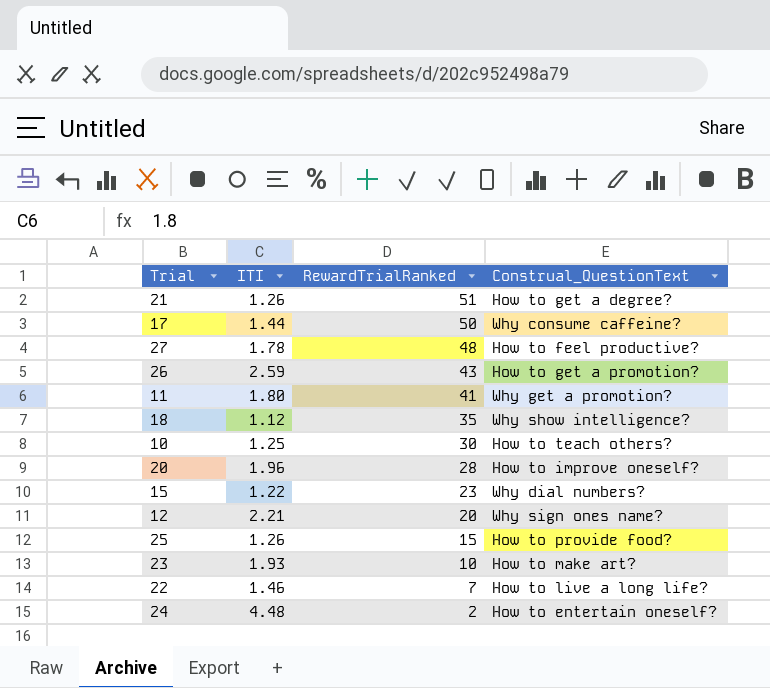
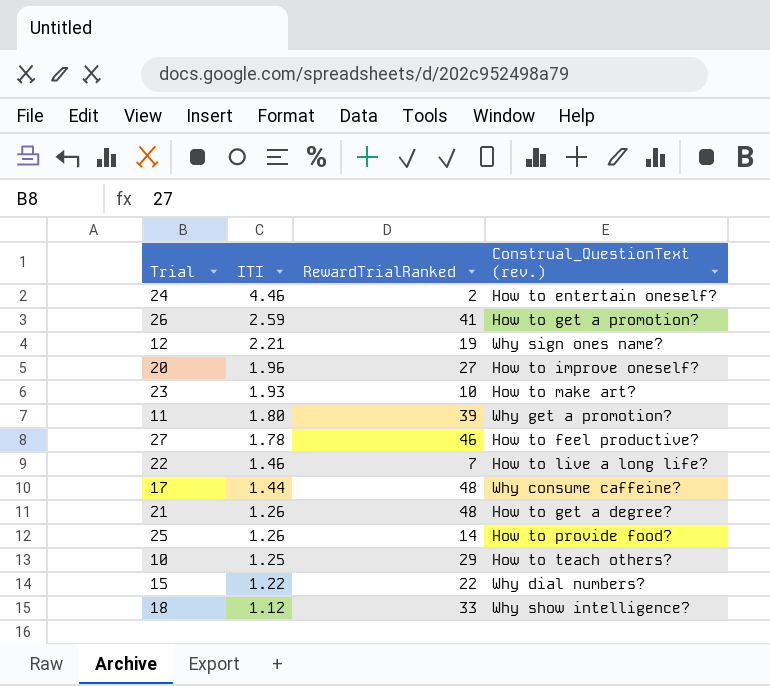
row order: RewardTrialRanked descending -> ITI descending
column name: Construal_QuestionText -> Construal_QuestionText (rev.)
24 | ITI: 4.48 -> 4.46
26 | RewardTrialRanked: 43 -> 41
12 | RewardTrialRanked: 20 -> 19
20 | RewardTrialRanked: 28 -> 27
11 | RewardTrialRanked: 41 -> 39
27 | RewardTrialRanked: 48 -> 46
17 | RewardTrialRanked: 50 -> 48
21 | RewardTrialRanked: 51 -> 48
25 | RewardTrialRanked: 15 -> 14
10 | RewardTrialRanked: 30 -> 29
15 | RewardTrialRanked: 23 -> 22
18 | RewardTrialRanked: 35 -> 33

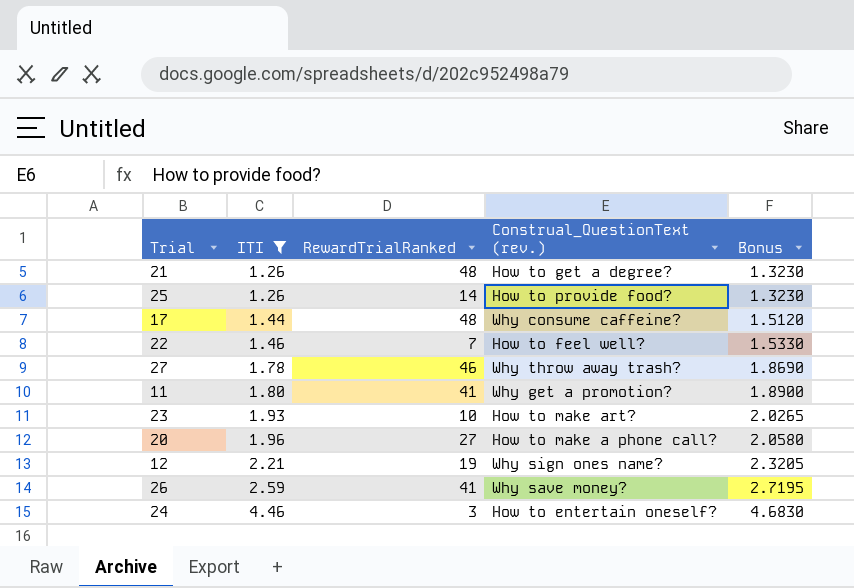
filter: none -> ITI >= 1.26
row order: ITI descending -> ITI ascending
column Bonus | formula: none -> [ITI] * 1.05
22 | Construal_QuestionText (rev.): How to live a long life? -> How to feel well?
27 | Construal_QuestionText (rev.): How to feel productive? -> Why throw away trash?
11 | RewardTrialRanked: 39 -> 41
20 | Construal_QuestionText (rev.): How to improve oneself? -> How to make a phone call?
26 | Construal_QuestionText (rev.): How to get a promotion? -> Why save money?
24 | RewardTrialRanked: 2 -> 3

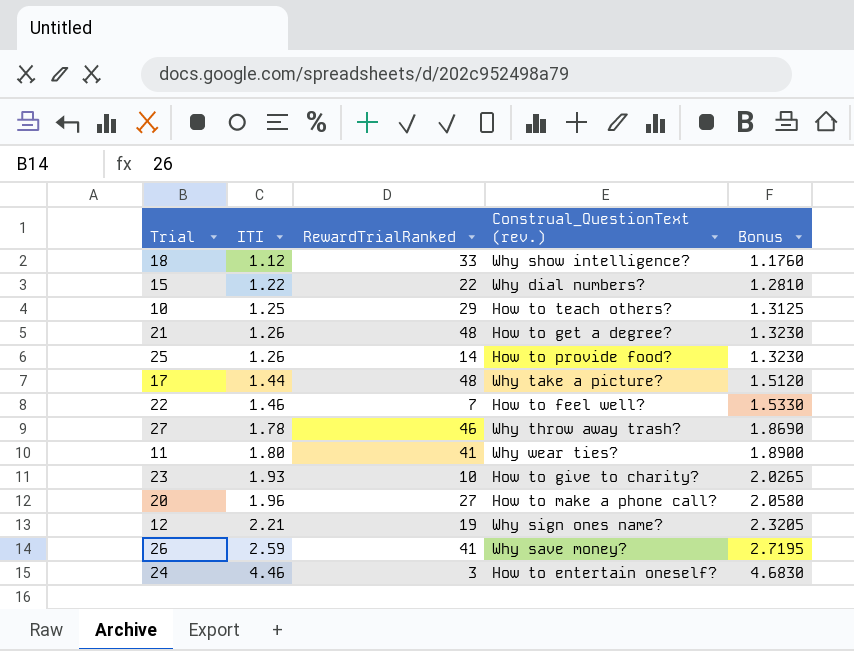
filter: ITI >= 1.26 -> none
17 | Construal_QuestionText (rev.): Why consume caffeine? -> Why take a picture?
11 | Construal_QuestionText (rev.): Why get a promotion? -> Why wear ties?
23 | Construal_QuestionText (rev.): How to make art? -> How to give to charity?

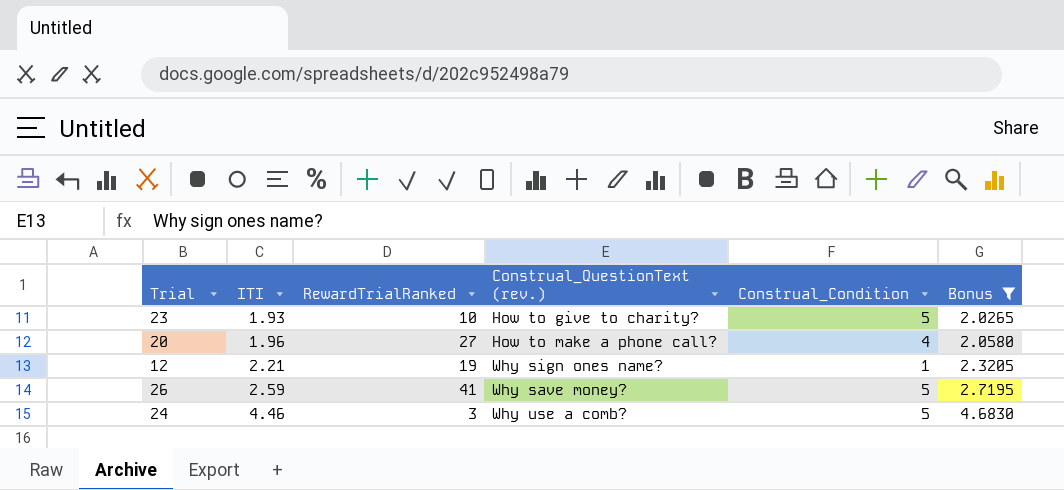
filter: none -> Bonus >= 2.0265
column Construal_Condition | position: none -> 5
24 | Construal_QuestionText (rev.): How to entertain oneself? -> Why use a comb?

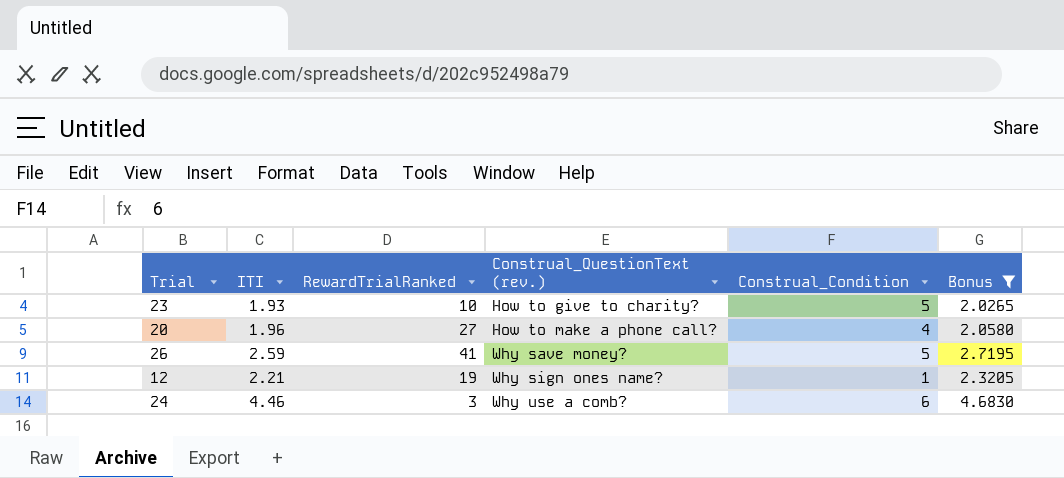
row order: ITI ascending -> Construal_QuestionText (rev.) ascending
24 | Construal_Condition: 5 -> 6

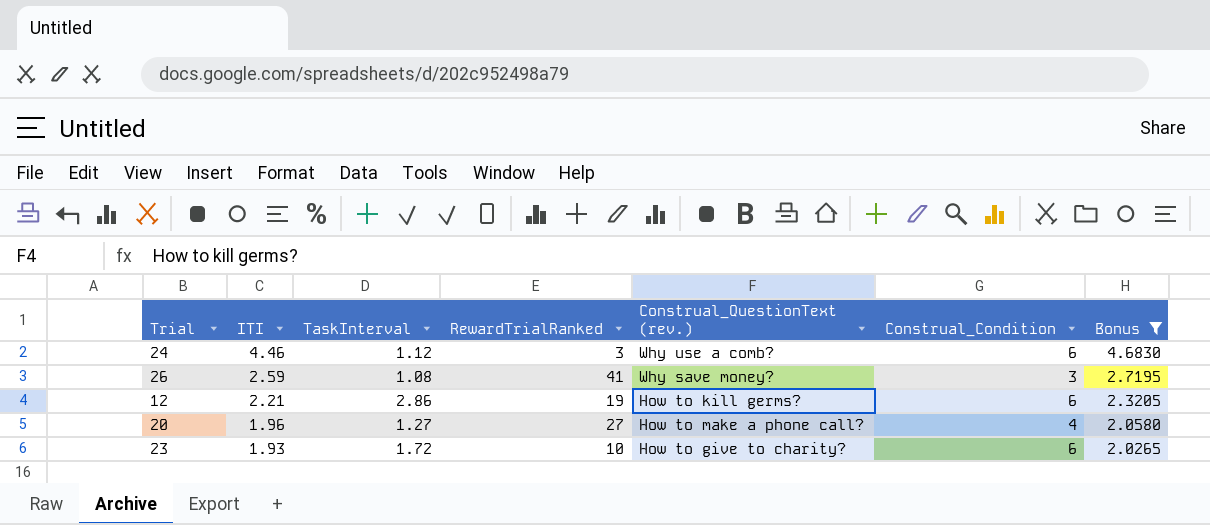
row order: Construal_QuestionText (rev.) ascending -> ITI descending
column TaskInterval | position: none -> 3
26 | Construal_Condition: 5 -> 3
12 | Construal_QuestionText (rev.): Why sign ones name? -> How to kill germs?
12 | Construal_Condition: 1 -> 6
23 | Construal_Condition: 5 -> 6

